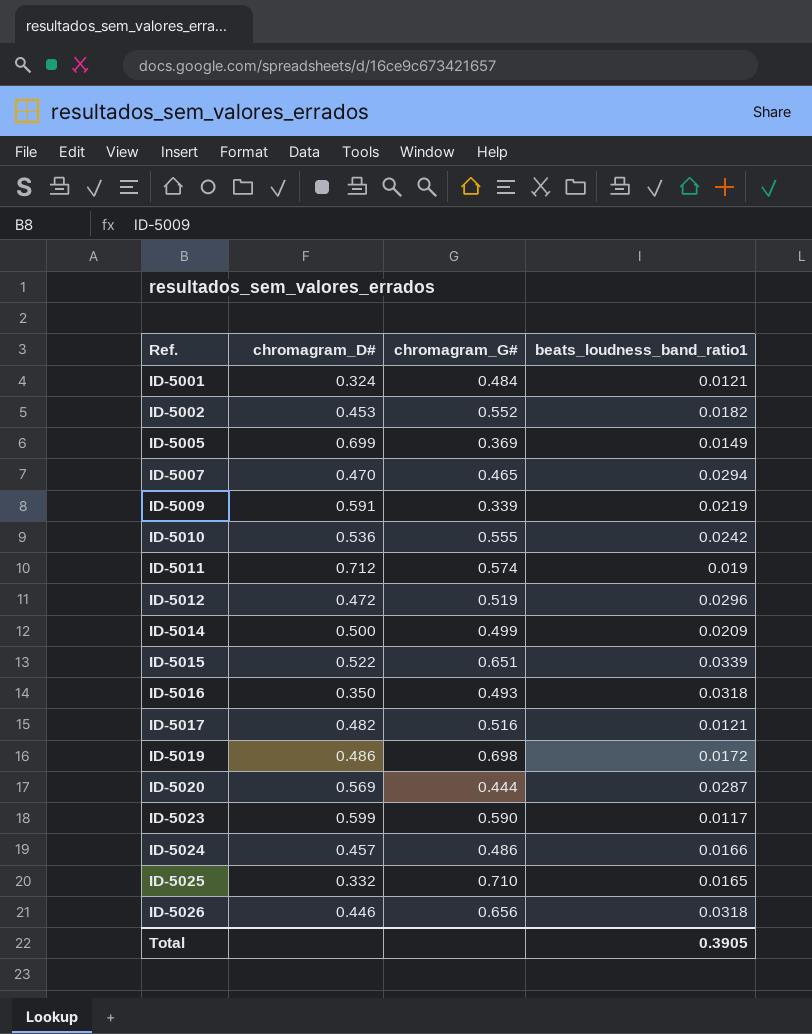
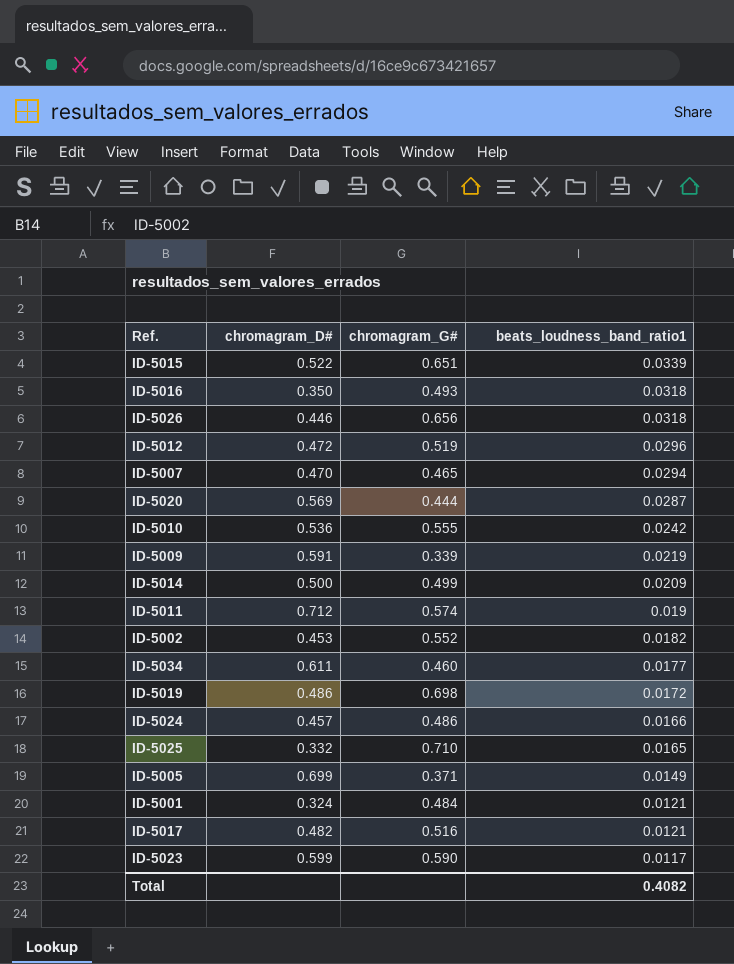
row order: Ref. ascending -> beats_loudness_band_ratio1 descending
row ID-5034: none -> 0.611 | 0.460 | 0.0177
ID-5005 | chromagram_G#: 0.369 -> 0.371
Total | beats_loudness_band_ratio1: 0.3905 -> 0.4082

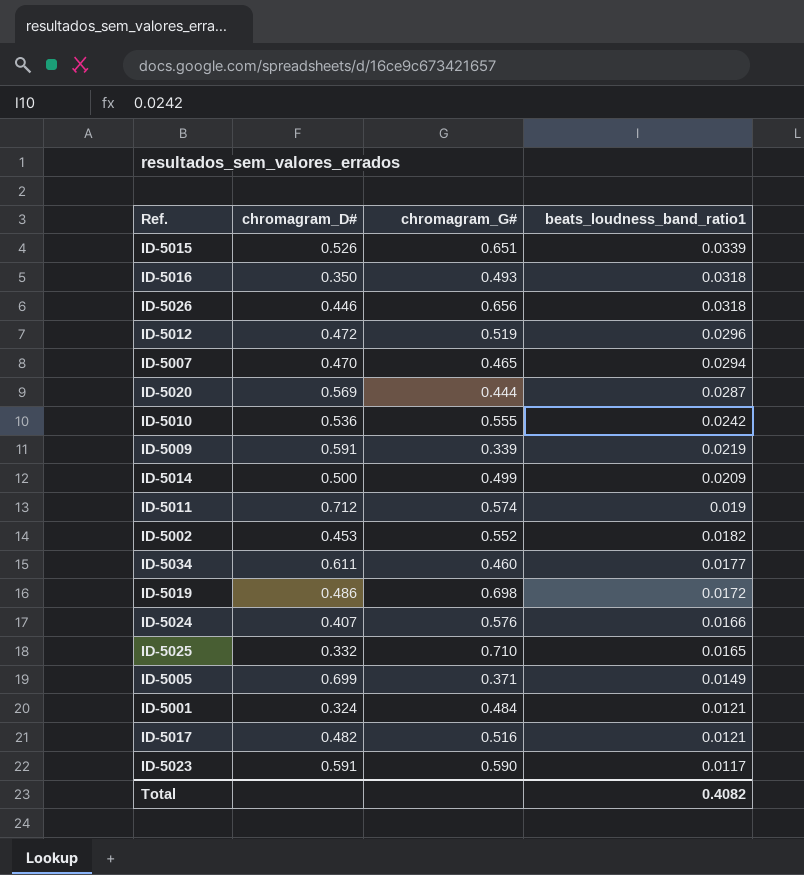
ID-5015 | chromagram_D#: 0.522 -> 0.526
ID-5024 | chromagram_D#: 0.457 -> 0.407
ID-5024 | chromagram_G#: 0.486 -> 0.576
ID-5023 | chromagram_D#: 0.599 -> 0.591

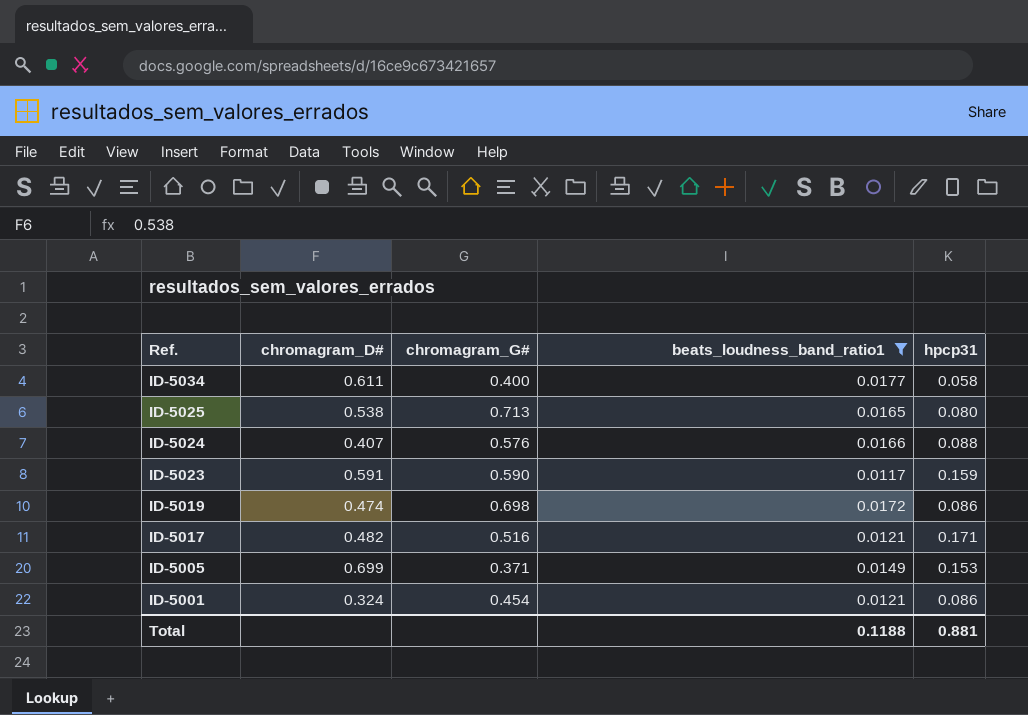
filter: none -> beats_loudness_band_ratio1 <= 0.0177
row order: beats_loudness_band_ratio1 descending -> Ref. descending
column hpcp31 | position: none -> 5
ID-5034 | chromagram_G#: 0.460 -> 0.400
ID-5025 | chromagram_D#: 0.332 -> 0.538
ID-5025 | chromagram_G#: 0.710 -> 0.713
ID-5019 | chromagram_D#: 0.486 -> 0.474
ID-5001 | chromagram_G#: 0.484 -> 0.454
Total | beats_loudness_band_ratio1: 0.4082 -> 0.1188

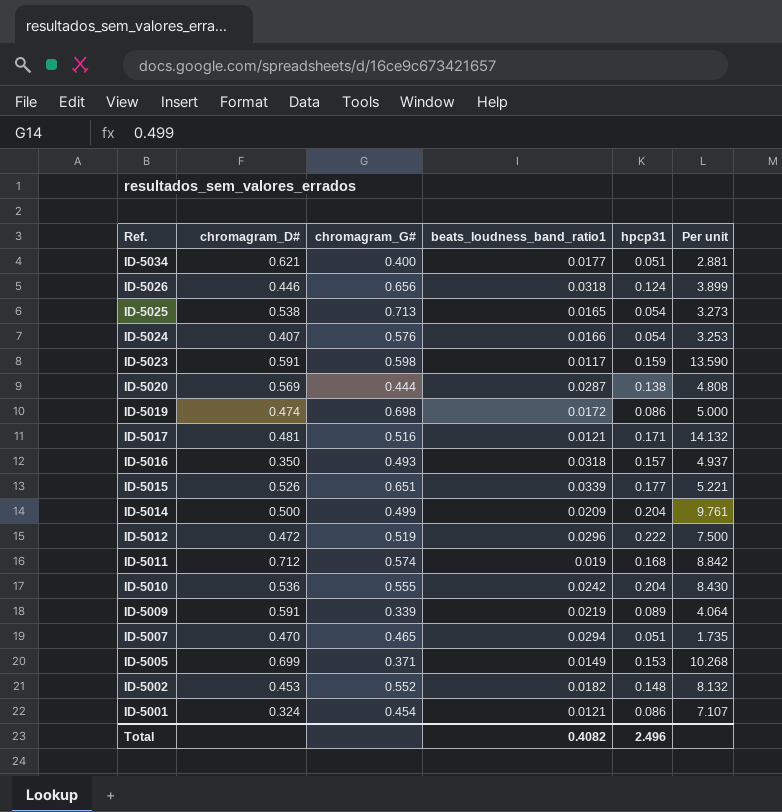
filter: beats_loudness_band_ratio1 <= 0.0177 -> none
column Per unit | formula: none -> [hpcp31] / [beats_loudness_band_ratio1]
ID-5034 | chromagram_D#: 0.611 -> 0.621
ID-5034 | hpcp31: 0.058 -> 0.051
ID-5025 | hpcp31: 0.080 -> 0.054
ID-5024 | hpcp31: 0.088 -> 0.054
ID-5023 | chromagram_G#: 0.590 -> 0.598
ID-5017 | chromagram_D#: 0.482 -> 0.481
Total | beats_loudness_band_ratio1: 0.1188 -> 0.4082
Total | hpcp31: 0.881 -> 2.496

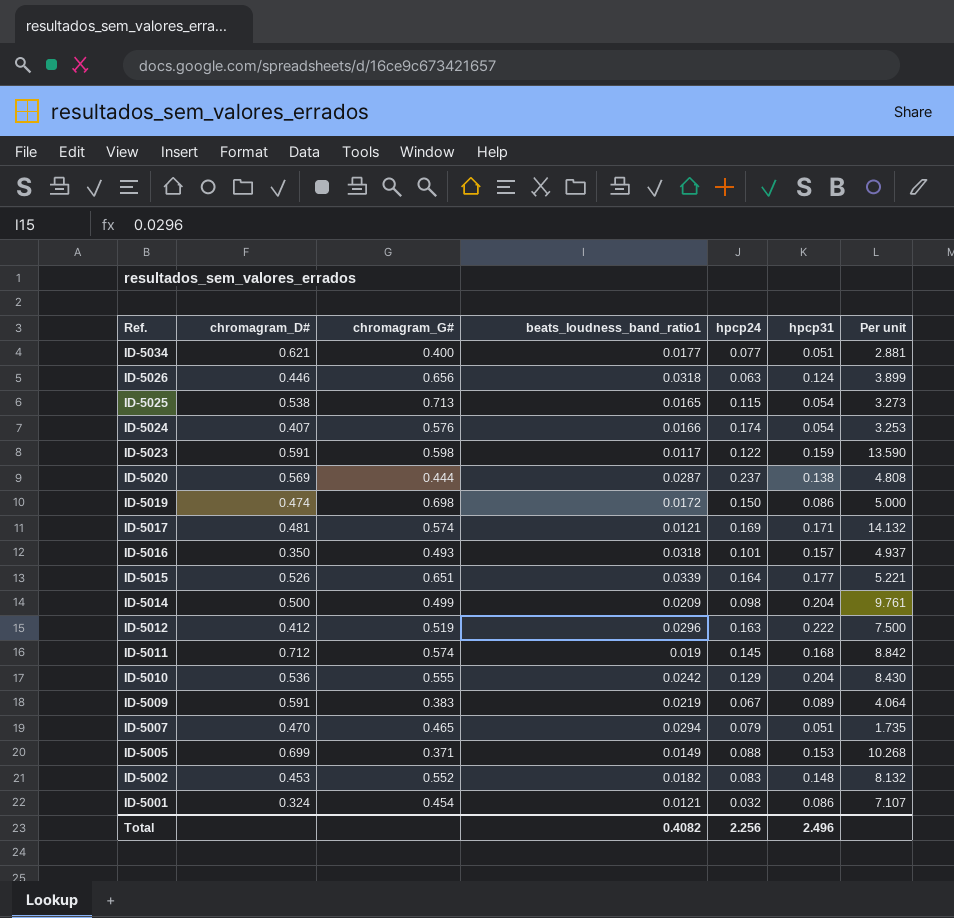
column hpcp24 | position: none -> 5
ID-5017 | chromagram_G#: 0.516 -> 0.574
ID-5012 | chromagram_D#: 0.472 -> 0.412
ID-5009 | chromagram_G#: 0.339 -> 0.383

